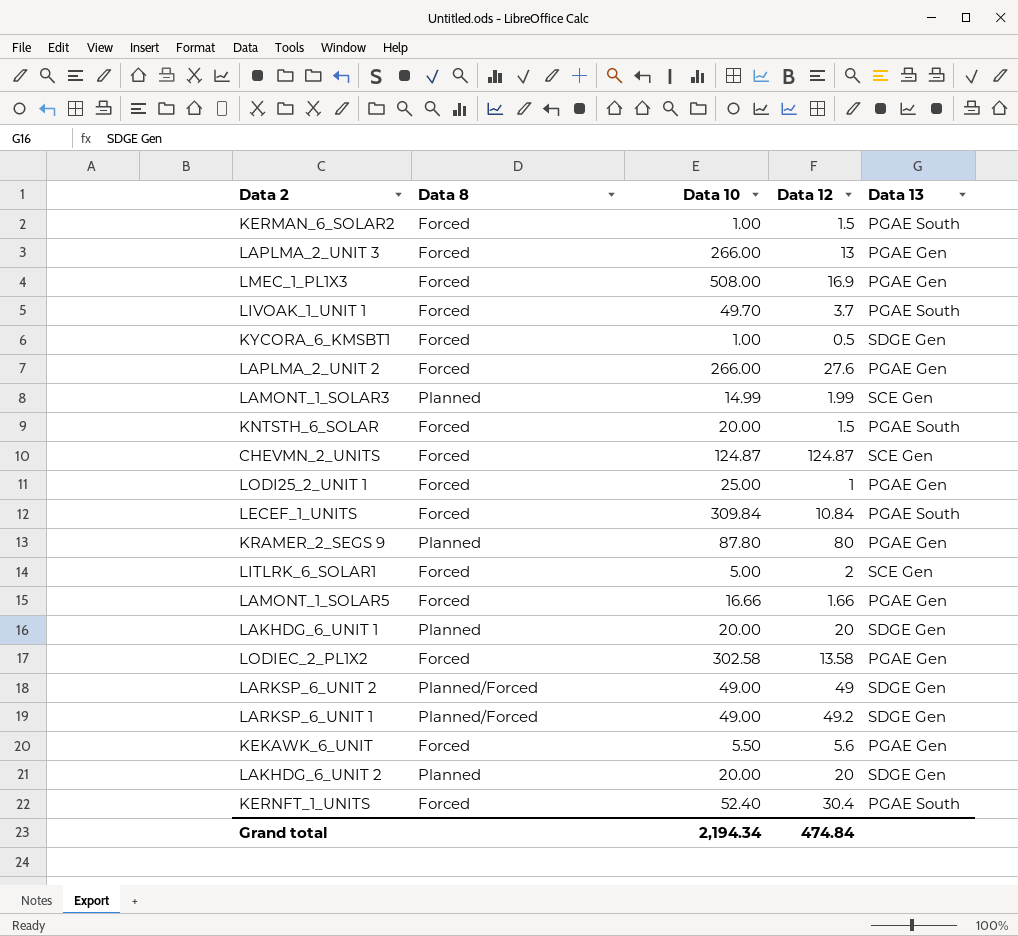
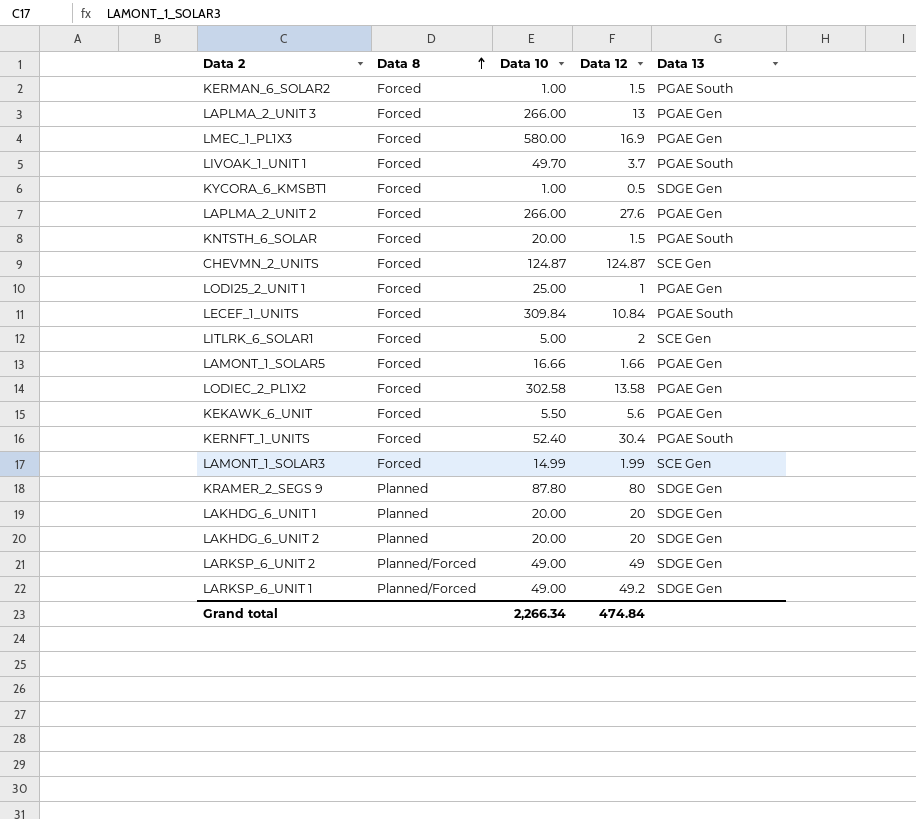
row order: none -> Data 8 ascending
LMEC_1_PL1X3 | Data 10: 508.00 -> 580.00
LAMONT_1_SOLAR3 | Data 8: Planned -> Forced
KRAMER_2_SEGS 9 | Data 13: PGAE Gen -> SDGE Gen
Grand total | Data 10: 2,194.34 -> 2,266.34

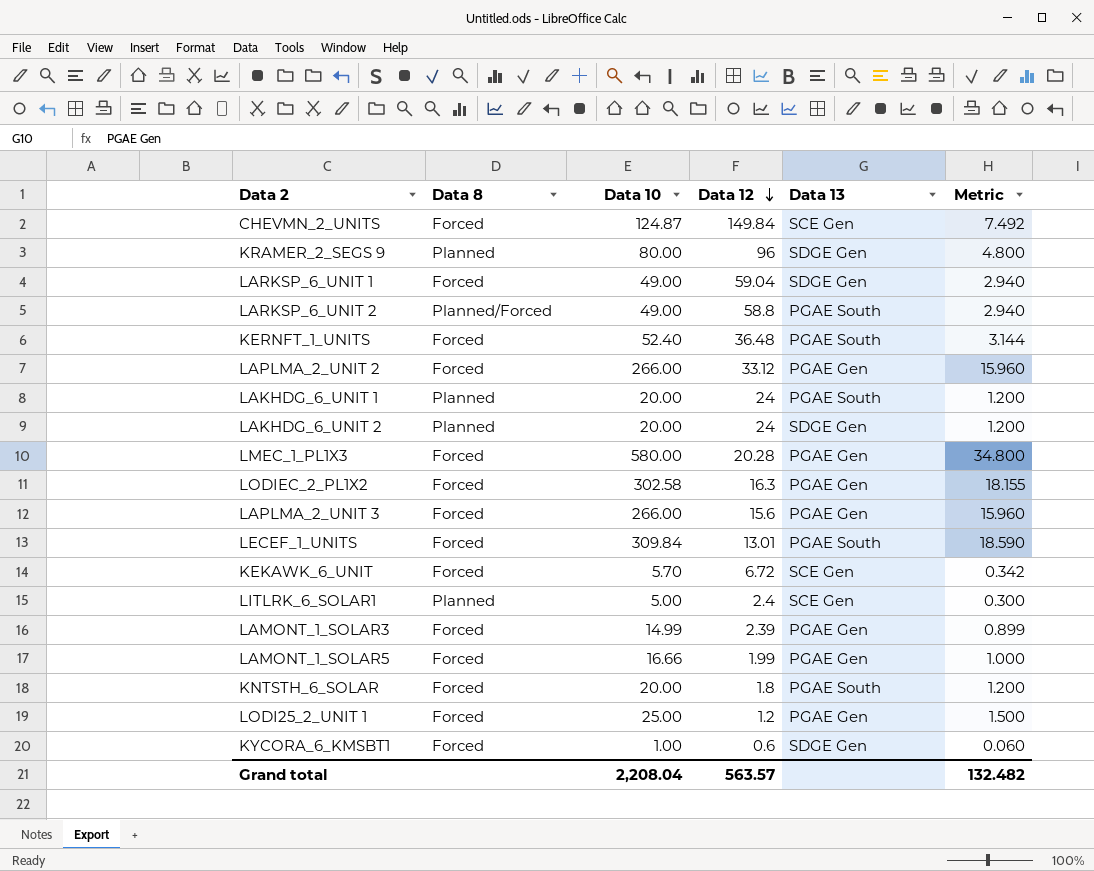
row order: Data 8 ascending -> Data 12 descending
column Metric | formula: none -> [Data 10] * 0.06
row KERMAN_6_SOLAR2: Forced | 1.00 | 1.5 | PGAE South -> none
row LIVOAK_1_UNIT 1: Forced | 49.70 | 3.7 | PGAE South -> none
CHEVMN_2_UNITS | Data 12: 124.87 -> 149.84
KRAMER_2_SEGS 9 | Data 10: 87.80 -> 80.00
KRAMER_2_SEGS 9 | Data 12: 80 -> 96
LARKSP_6_UNIT 1 | Data 8: Planned/Forced -> Forced
LARKSP_6_UNIT 1 | Data 12: 49.2 -> 59.04
LARKSP_6_UNIT 2 | Data 12: 49 -> 58.8
LARKSP_6_UNIT 2 | Data 13: SDGE Gen -> PGAE South
KERNFT_1_UNITS | Data 12: 30.4 -> 36.48
LAPLMA_2_UNIT 2 | Data 12: 27.6 -> 33.12
LAKHDG_6_UNIT 1 | Data 12: 20 -> 24
LAKHDG_6_UNIT 1 | Data 13: SDGE Gen -> PGAE South
LAKHDG_6_UNIT 2 | Data 12: 20 -> 24
LMEC_1_PL1X3 | Data 12: 16.9 -> 20.28
LODIEC_2_PL1X2 | Data 12: 13.58 -> 16.3
LAPLMA_2_UNIT 3 | Data 12: 13 -> 15.6
LECEF_1_UNITS | Data 12: 10.84 -> 13.01
KEKAWK_6_UNIT | Data 10: 5.50 -> 5.70
KEKAWK_6_UNIT | Data 12: 5.6 -> 6.72
KEKAWK_6_UNIT | Data 13: PGAE Gen -> SCE Gen
LITLRK_6_SOLAR1 | Data 8: Forced -> Planned
LITLRK_6_SOLAR1 | Data 12: 2 -> 2.4
LAMONT_1_SOLAR3 | Data 12: 1.99 -> 2.39
LAMONT_1_SOLAR3 | Data 13: SCE Gen -> PGAE Gen
LAMONT_1_SOLAR5 | Data 12: 1.66 -> 1.99
KNTSTH_6_SOLAR | Data 12: 1.5 -> 1.8
LODI25_2_UNIT 1 | Data 12: 1 -> 1.2
KYCORA_6_KMSBT1 | Data 12: 0.5 -> 0.6
Grand total | Data 10: 2,266.34 -> 2,208.04
Grand total | Data 12: 474.84 -> 563.57

